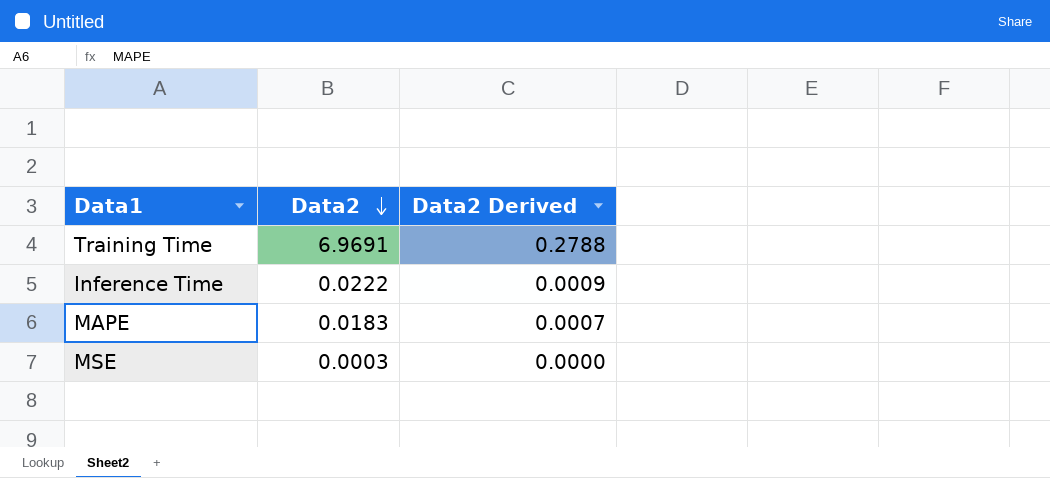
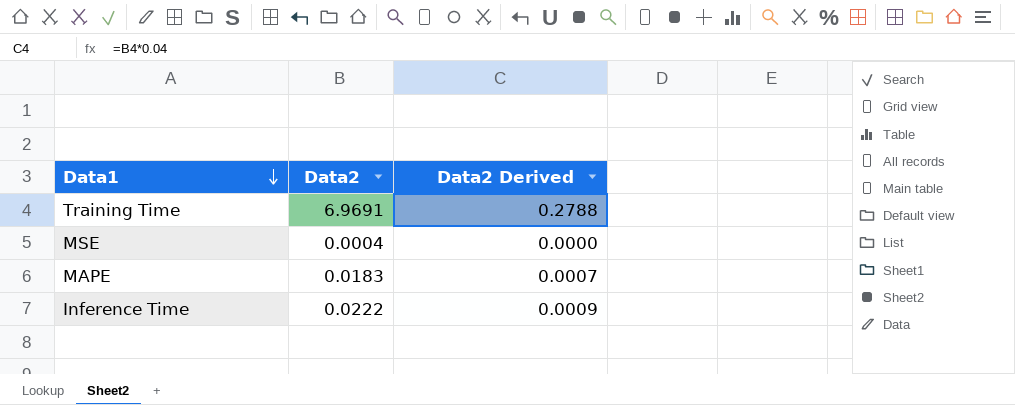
row order: Data2 descending -> Data1 descending
MSE | Data2: 0.0003 -> 0.0004

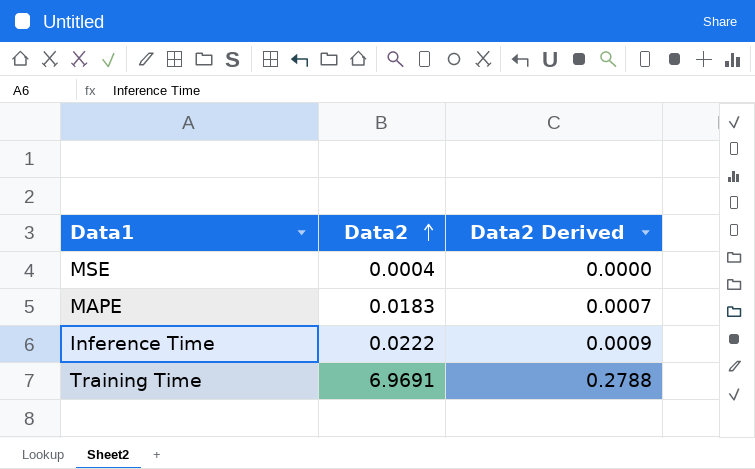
row order: Data1 descending -> Data2 ascending

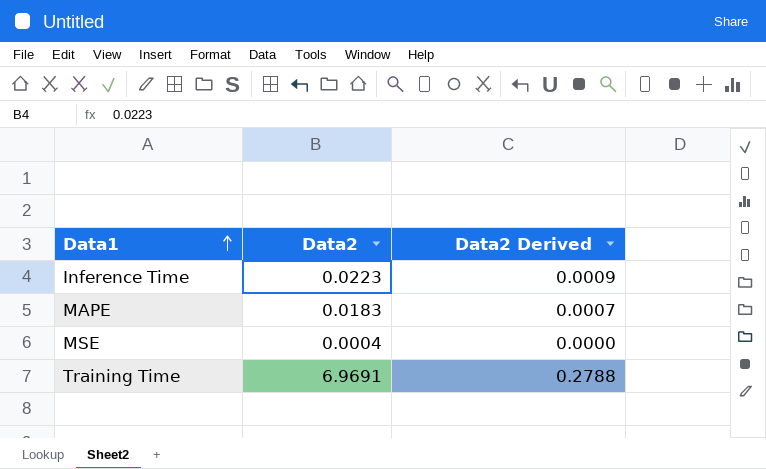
row order: Data2 ascending -> Data1 ascending
Inference Time | Data2: 0.0222 -> 0.0223

